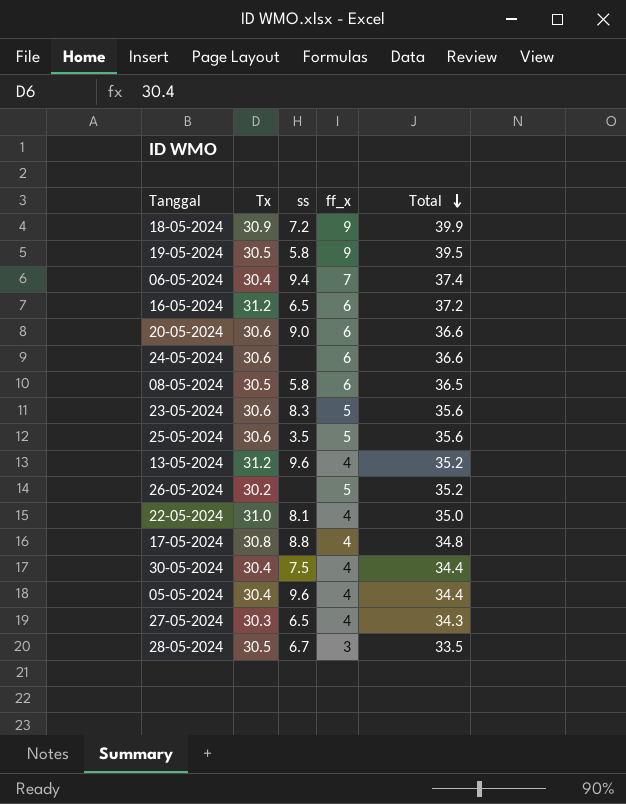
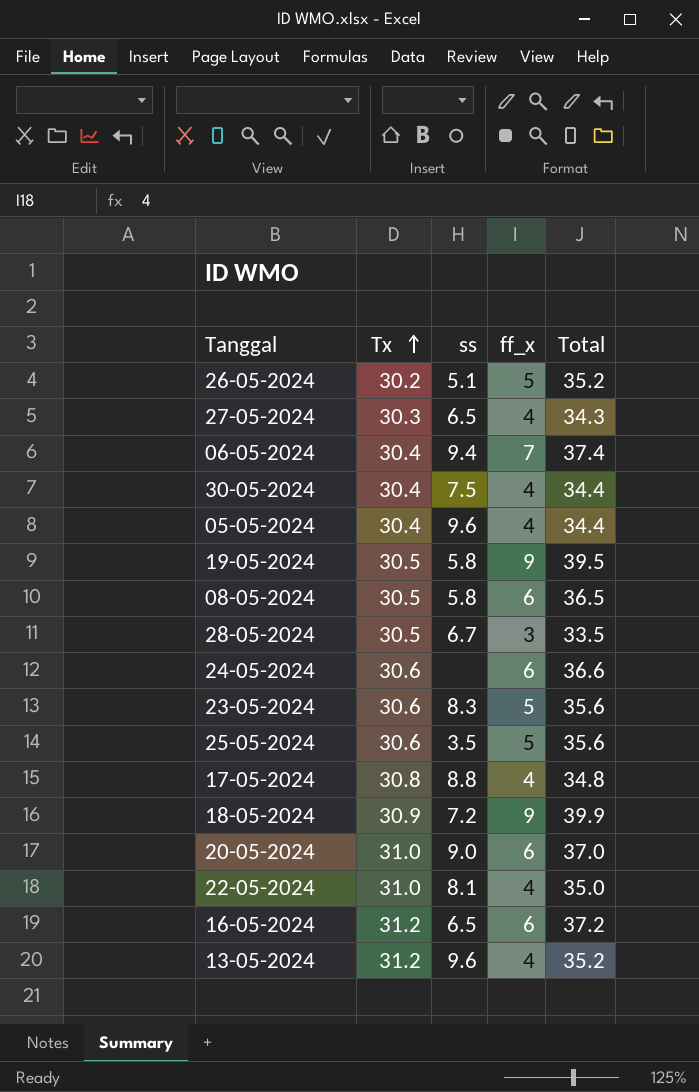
row order: Total descending -> Tx ascending
26-05-2024 | ss: none -> 5.1
20-05-2024 | Tx: 30.6 -> 31.0
20-05-2024 | Total: 36.6 -> 37.0

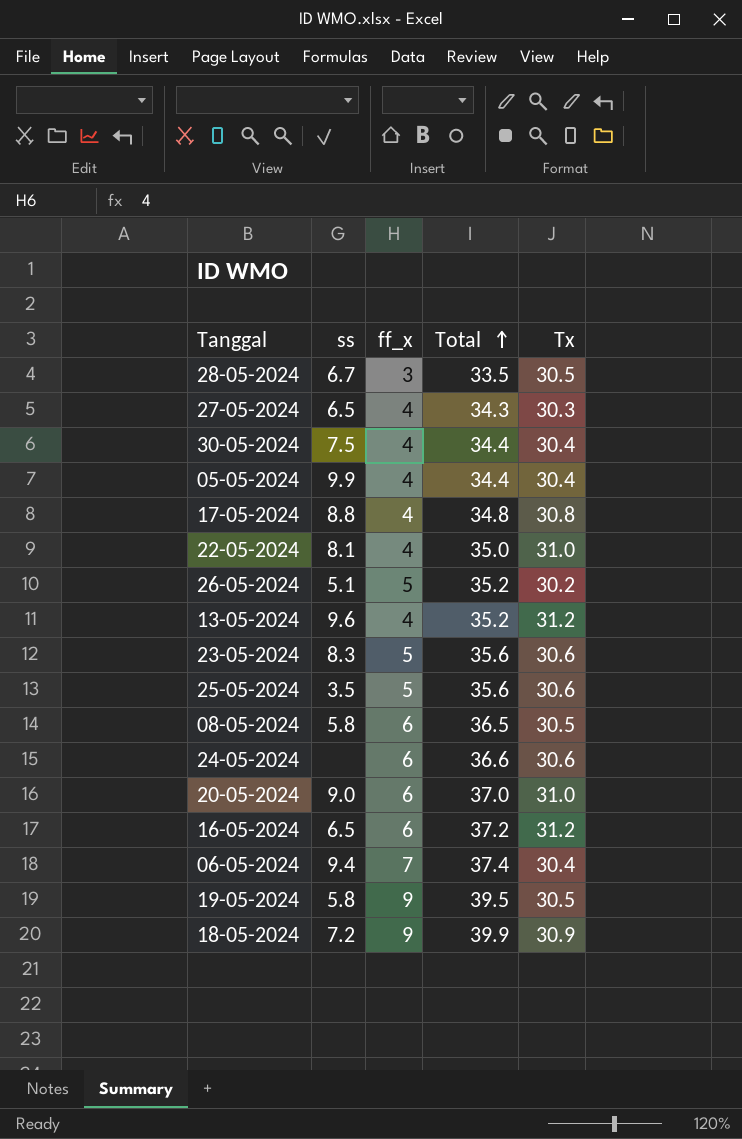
row order: Tx ascending -> Total ascending
column Tx | position: 2 -> 5
05-05-2024 | ss: 9.6 -> 9.9

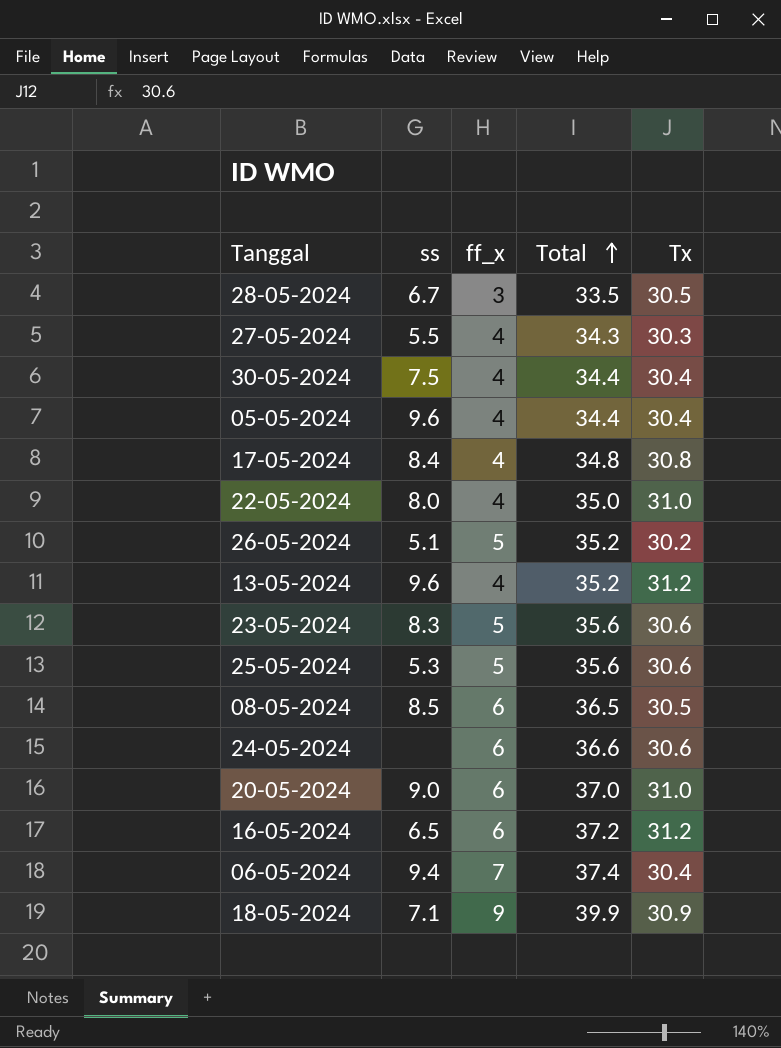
row 19-05-2024: 5.8 | 9 | 39.5 | 30.5 -> none
27-05-2024 | ss: 6.5 -> 5.5
05-05-2024 | ss: 9.9 -> 9.6
17-05-2024 | ss: 8.8 -> 8.4
22-05-2024 | ss: 8.1 -> 8.0
25-05-2024 | ss: 3.5 -> 5.3
08-05-2024 | ss: 5.8 -> 8.5
18-05-2024 | ss: 7.2 -> 7.1

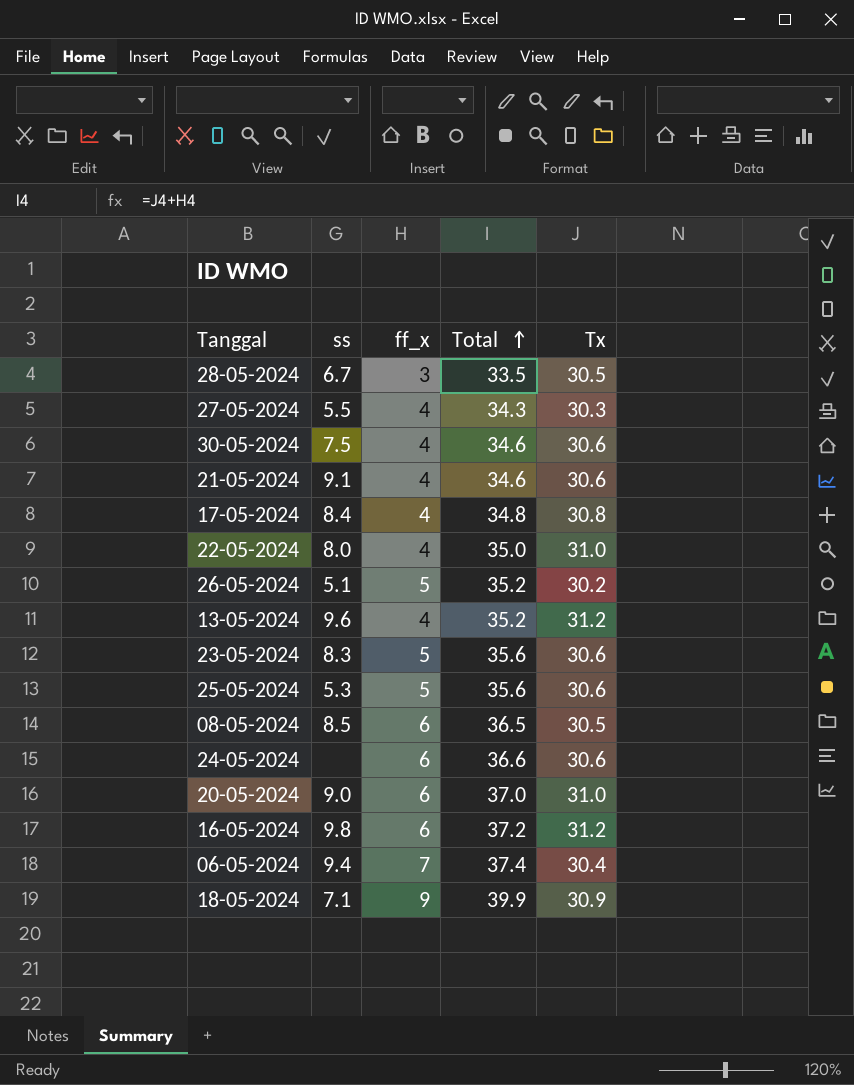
row 05-05-2024: 9.6 | 4 | 34.4 | 30.4 -> none
30-05-2024 | Total: 34.4 -> 34.6
30-05-2024 | Tx: 30.4 -> 30.6
row 21-05-2024: none -> 9.1 | 4 | 34.6 | 30.6
16-05-2024 | ss: 6.5 -> 9.8

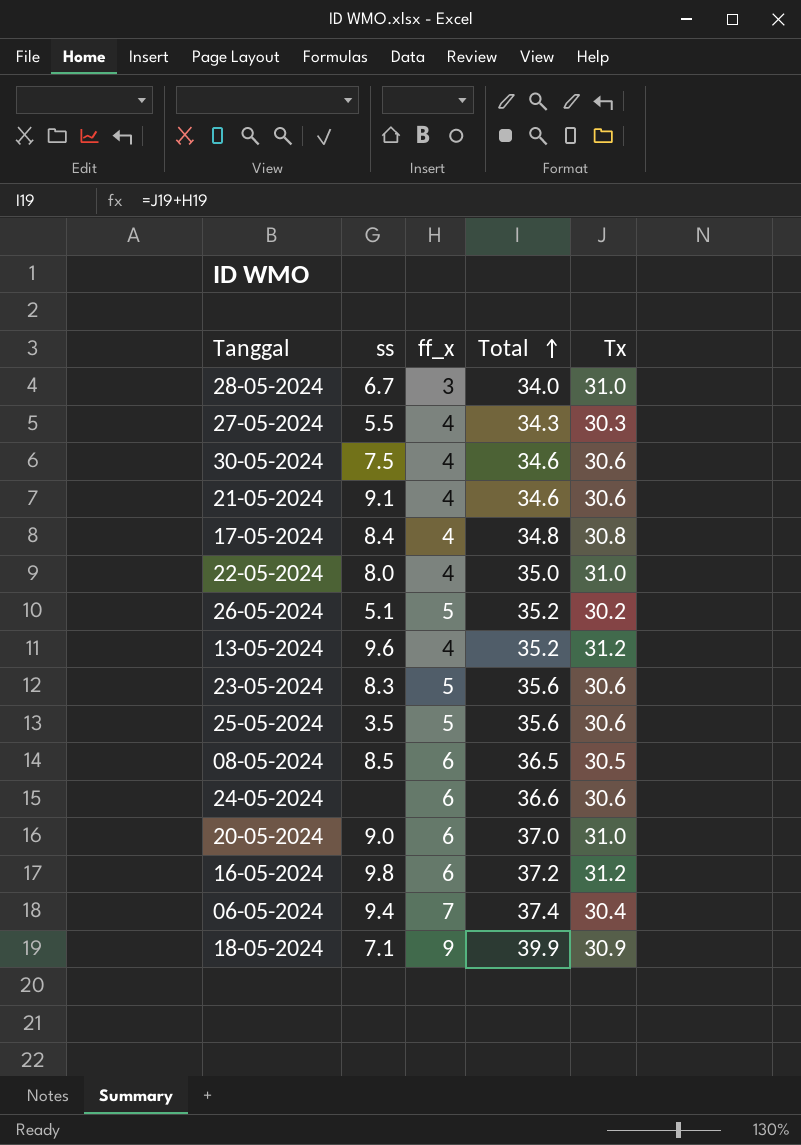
28-05-2024 | Total: 33.5 -> 34.0
28-05-2024 | Tx: 30.5 -> 31.0
25-05-2024 | ss: 5.3 -> 3.5

